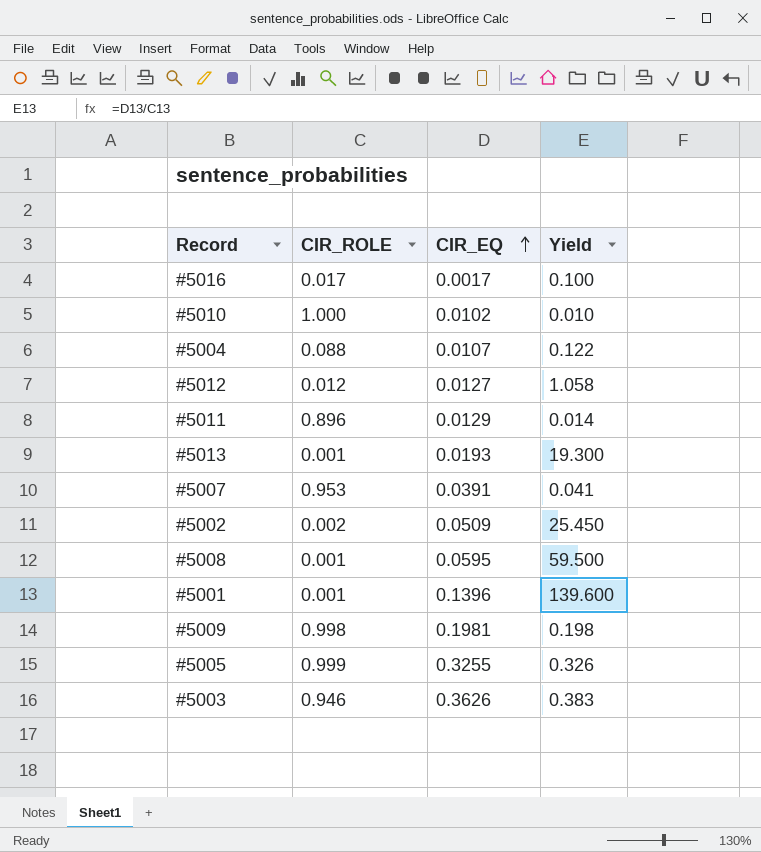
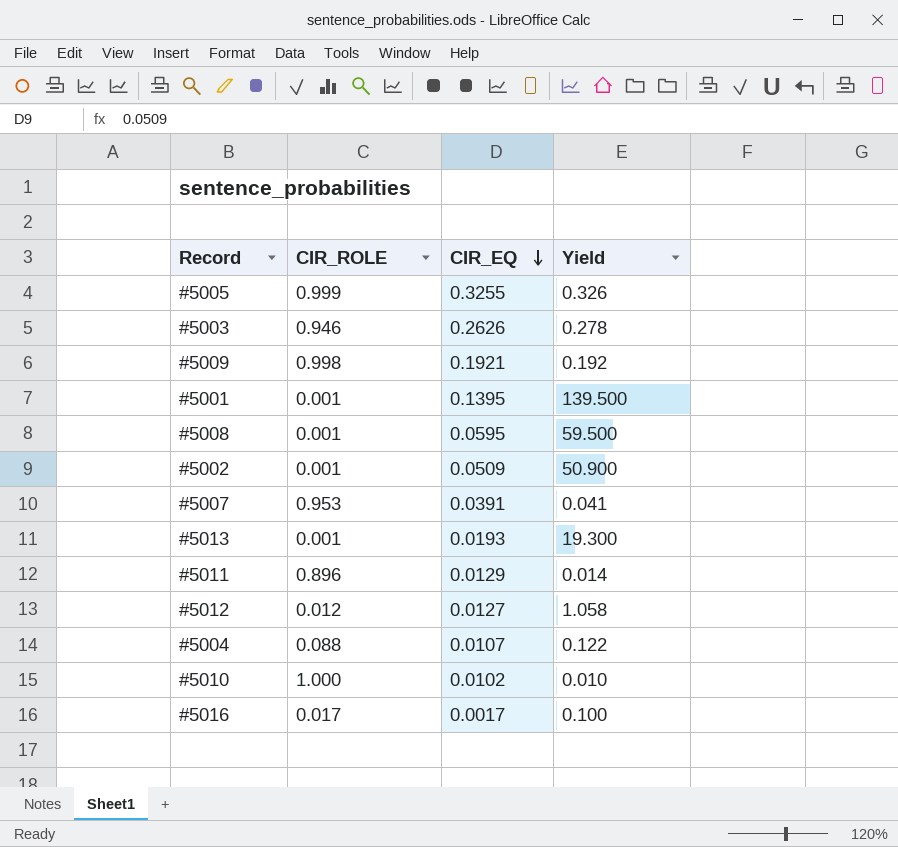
row order: CIR_EQ ascending -> CIR_EQ descending
#5003 | CIR_EQ: 0.3626 -> 0.2626
#5003 | Yield: 0.383 -> 0.278
#5009 | CIR_EQ: 0.1981 -> 0.1921
#5009 | Yield: 0.198 -> 0.192
#5001 | CIR_EQ: 0.1396 -> 0.1395
#5001 | Yield: 139.600 -> 139.500
#5002 | CIR_ROLE: 0.002 -> 0.001
#5002 | Yield: 25.450 -> 50.900

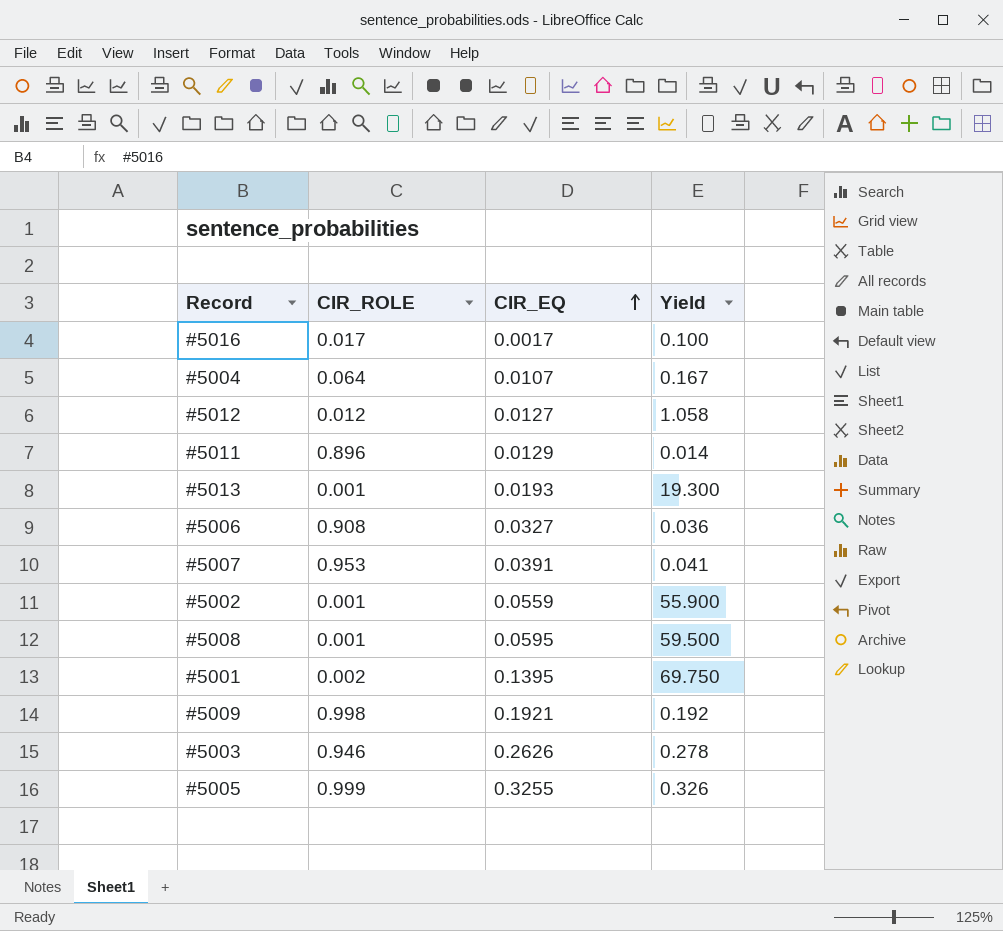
row order: CIR_EQ descending -> CIR_EQ ascending
row #5010: 1.000 | 0.0102 | 0.010 -> none
#5004 | CIR_ROLE: 0.088 -> 0.064
#5004 | Yield: 0.122 -> 0.167
row #5006: none -> 0.908 | 0.0327 | 0.036
#5002 | CIR_EQ: 0.0509 -> 0.0559
#5002 | Yield: 50.900 -> 55.900
#5001 | CIR_ROLE: 0.001 -> 0.002
#5001 | Yield: 139.500 -> 69.750

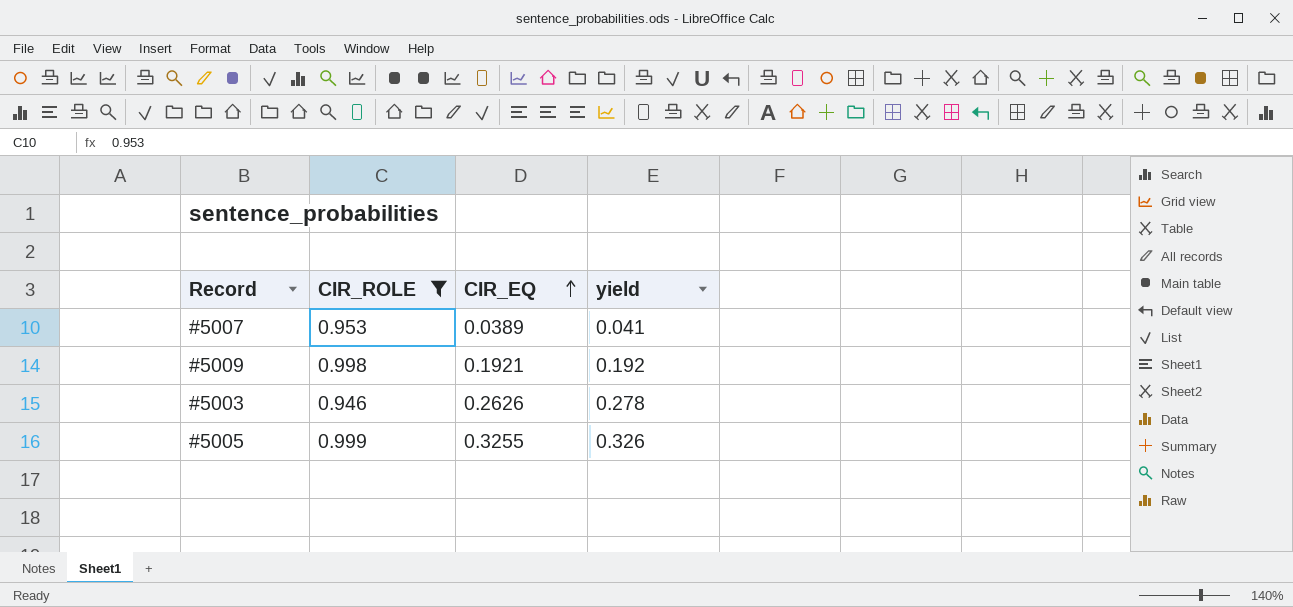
filter: none -> CIR_ROLE >= 0.946
column name: Yield -> yield
#5007 | CIR_EQ: 0.0391 -> 0.0389

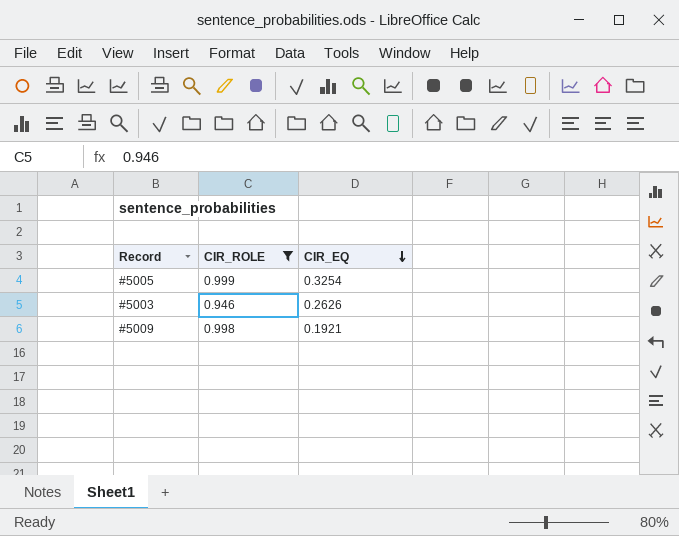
row order: CIR_EQ ascending -> CIR_EQ descending
column yield | formula: [CIR_EQ] / [CIR_ROLE] -> none
row #5007: 0.953 | 0.0389 | 0.041 -> none
#5005 | CIR_EQ: 0.3255 -> 0.3254

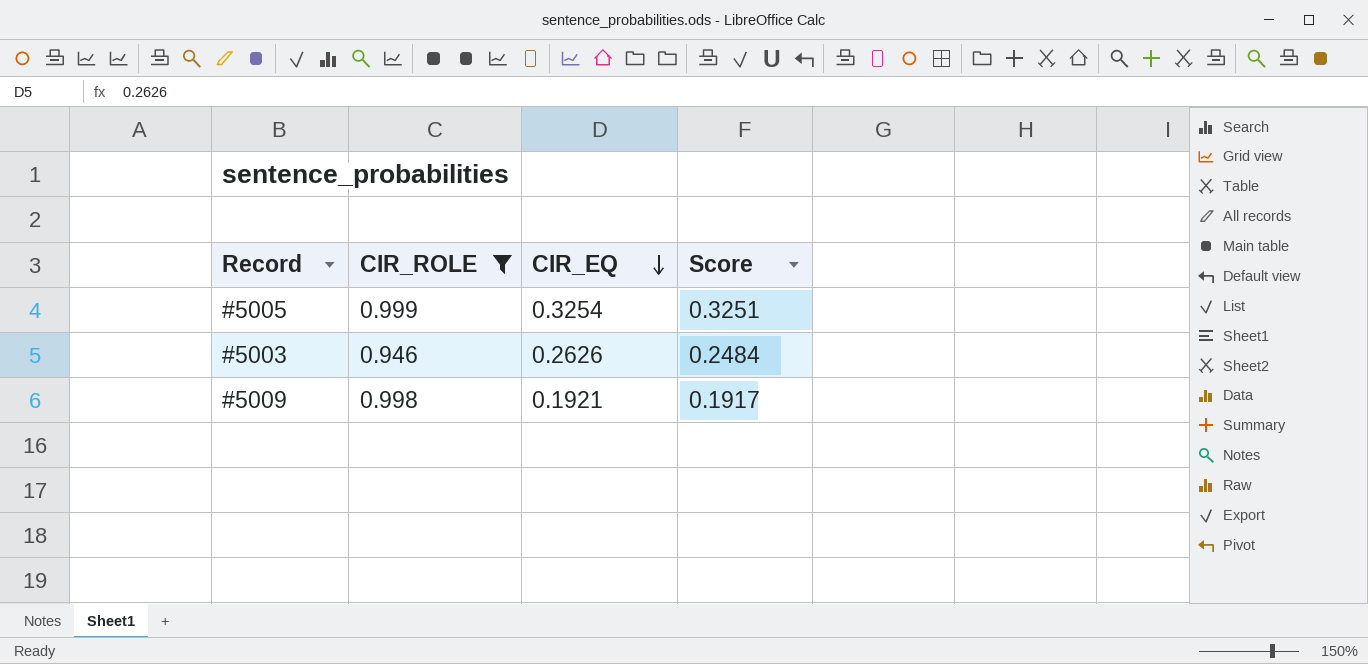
column Score | formula: none -> [CIR_ROLE] * [CIR_EQ]

